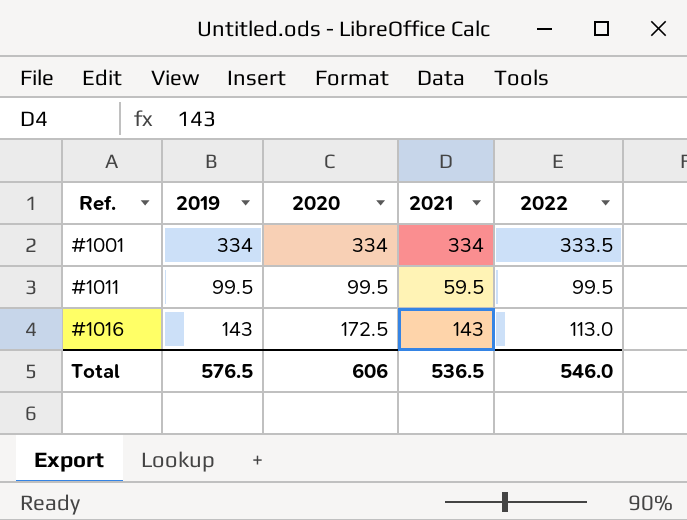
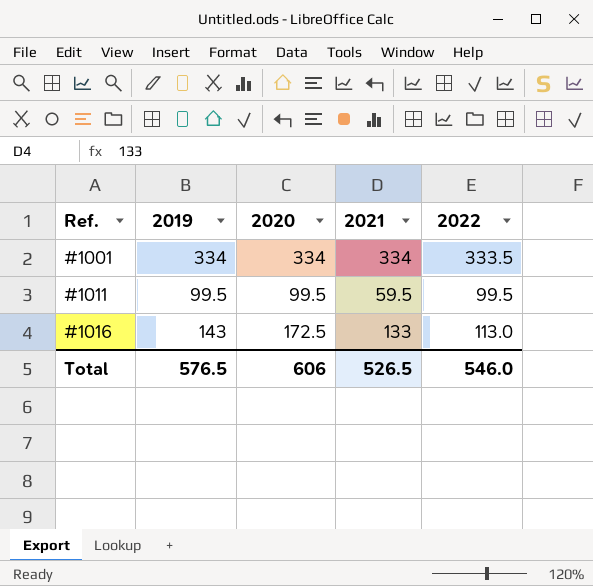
#1016 | 2021: 143 -> 133
Total | 2021: 536.5 -> 526.5

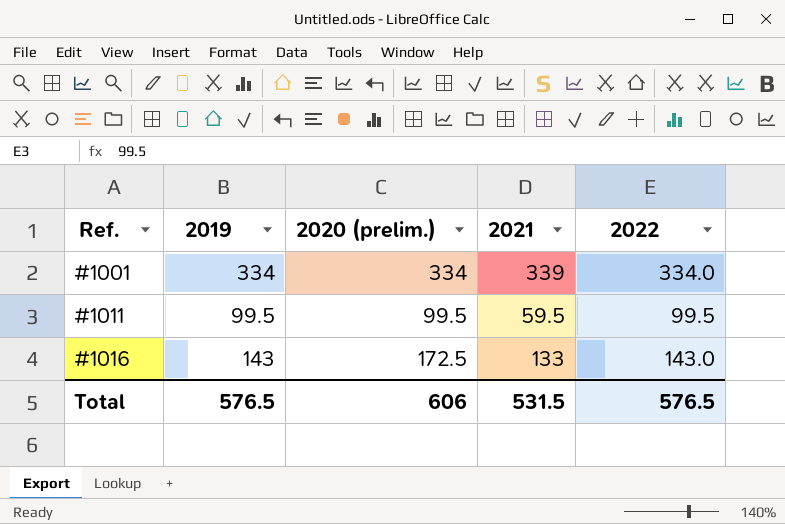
column name: 2020 -> 2020 (prelim.)
#1001 | 2021: 334 -> 339
#1001 | 2022: 333.5 -> 334.0
#1016 | 2022: 113.0 -> 143.0
Total | 2021: 526.5 -> 531.5
Total | 2022: 546.0 -> 576.5

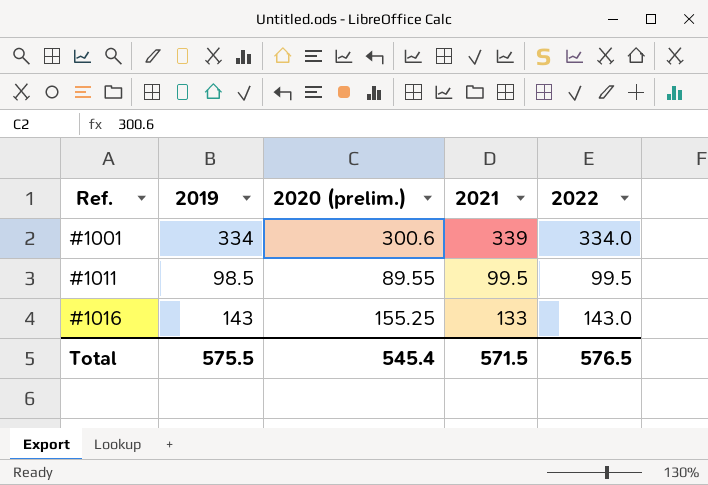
#1001 | 2020 (prelim.): 334 -> 300.6
#1011 | 2019: 99.5 -> 98.5
#1011 | 2020 (prelim.): 99.5 -> 89.55
#1011 | 2021: 59.5 -> 99.5
#1016 | 2020 (prelim.): 172.5 -> 155.25
Total | 2019: 576.5 -> 575.5
Total | 2020 (prelim.): 606 -> 545.4
Total | 2021: 531.5 -> 571.5

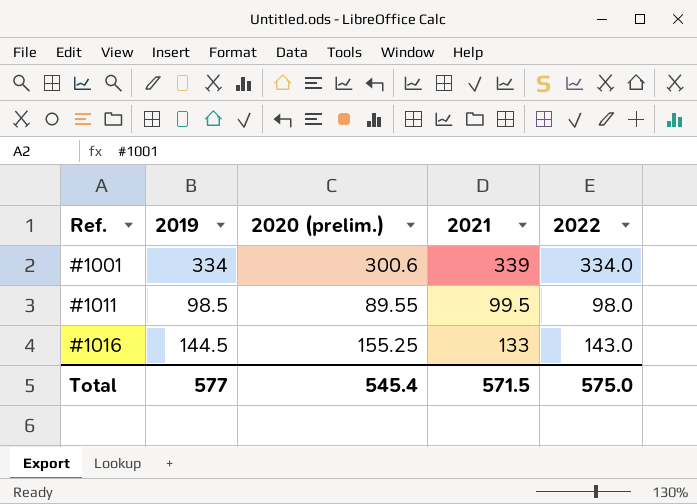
#1011 | 2022: 99.5 -> 98.0
#1016 | 2019: 143 -> 144.5
Total | 2019: 575.5 -> 577
Total | 2022: 576.5 -> 575.0

